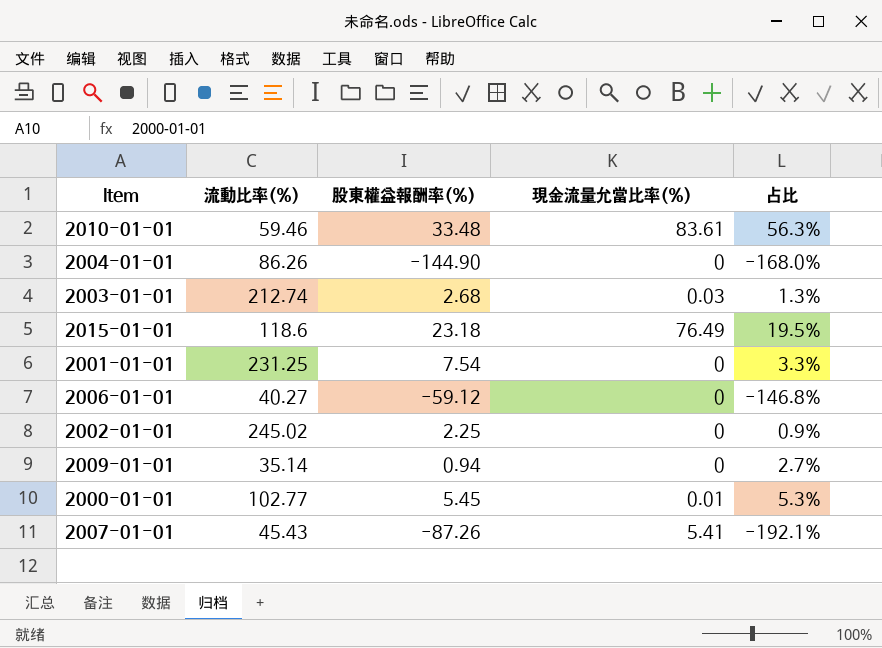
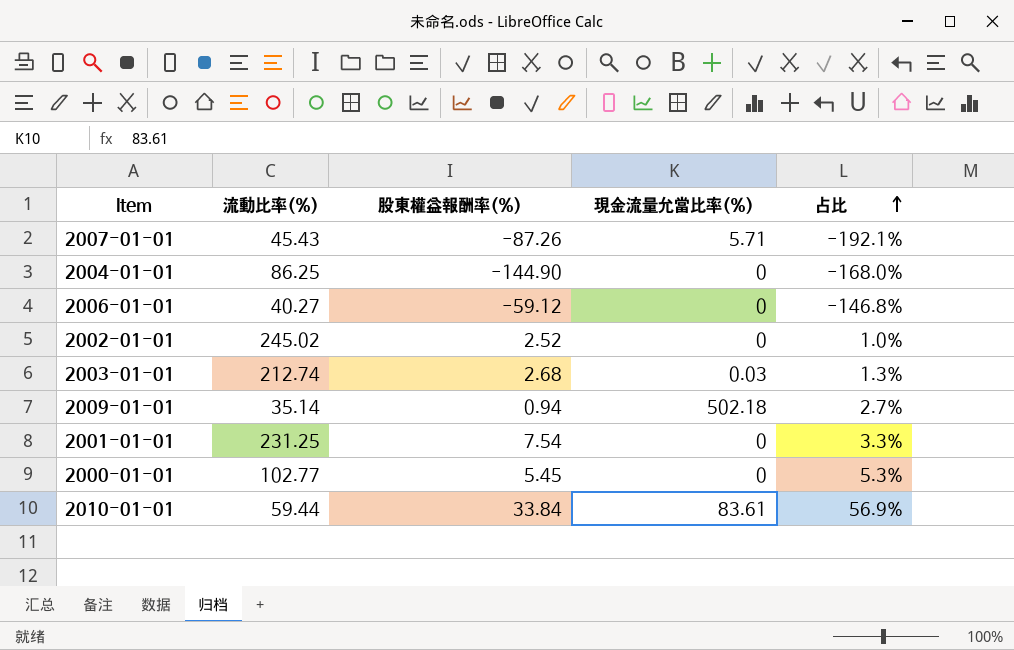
row order: none -> 占比 ascending
row 2015-01-01: 118.6 | 23.18 | 76.49 | 19.5% -> none
2007-01-01 | 現金流量允當比率(%): 5.41 -> 5.71
2004-01-01 | 流動比率(%): 86.26 -> 86.25
2002-01-01 | 股東權益報酬率(%): 2.25 -> 2.52
2002-01-01 | 占比: 0.9% -> 1.0%
2009-01-01 | 現金流量允當比率(%): 0 -> 502.18
2000-01-01 | 現金流量允當比率(%): 0.01 -> 0
2010-01-01 | 流動比率(%): 59.46 -> 59.44
2010-01-01 | 股東權益報酬率(%): 33.48 -> 33.84
2010-01-01 | 占比: 56.3% -> 56.9%

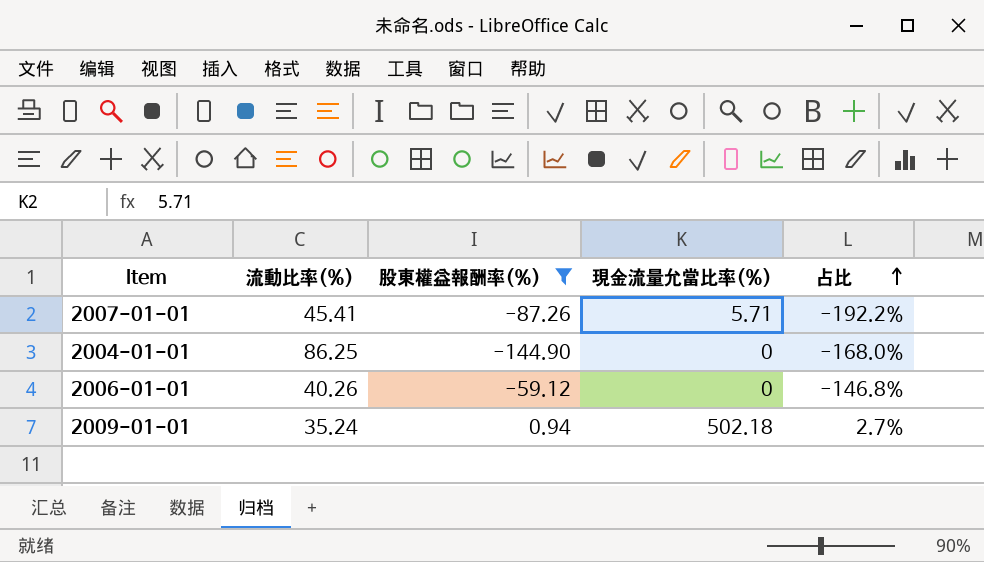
filter: none -> 股東權益報酬率(%) <= 0.94
2007-01-01 | 流動比率(%): 45.43 -> 45.41
2007-01-01 | 占比: -192.1% -> -192.2%
2006-01-01 | 流動比率(%): 40.27 -> 40.26
2009-01-01 | 流動比率(%): 35.14 -> 35.24

